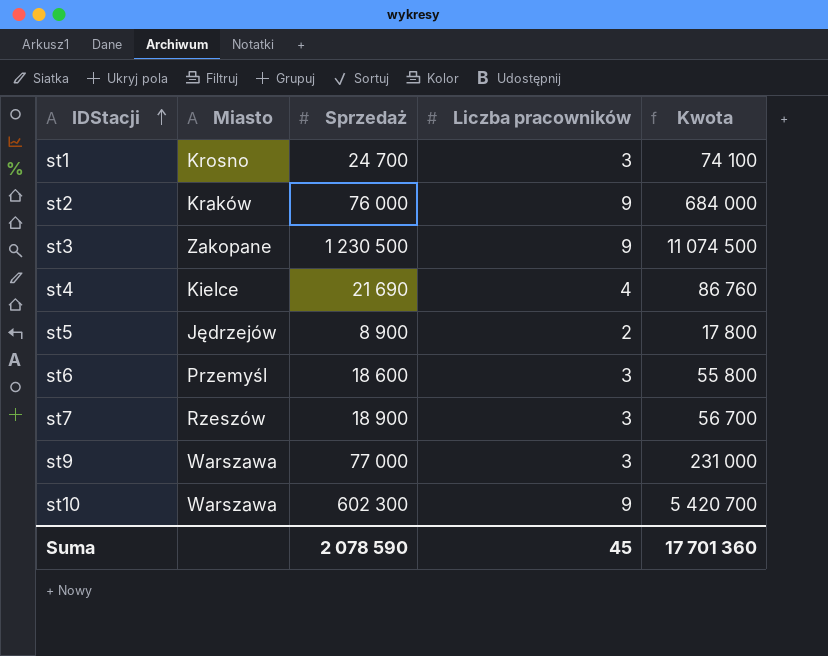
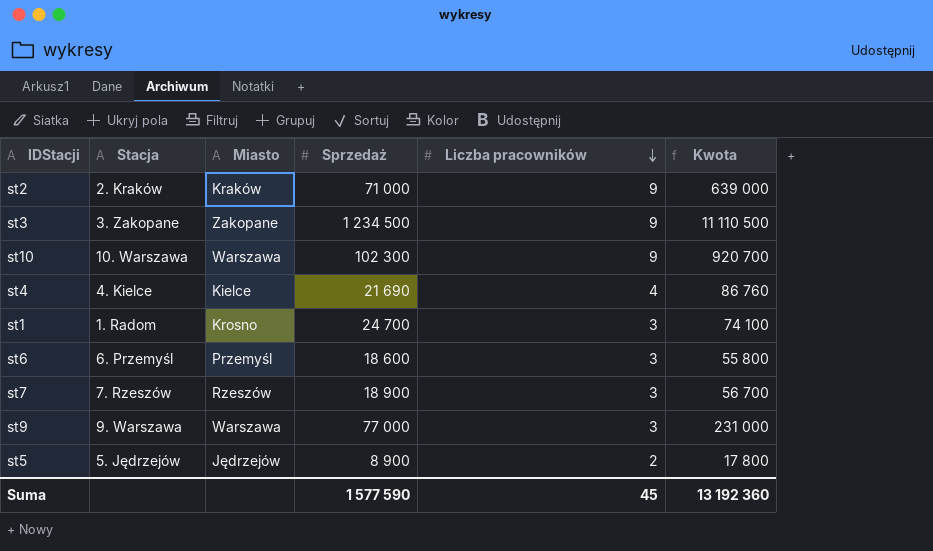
row order: IDStacji ascending -> Liczba pracowników descending
column Stacja | position: none -> 2
st2 | Sprzedaż: 76 000 -> 71 000
st2 | Kwota: 684 000 -> 639 000
st3 | Sprzedaż: 1 230 500 -> 1 234 500
st3 | Kwota: 11 074 500 -> 11 110 500
st10 | Sprzedaż: 602 300 -> 102 300
st10 | Kwota: 5 420 700 -> 920 700
Suma | Sprzedaż: 2 078 590 -> 1 577 590
Suma | Kwota: 17 701 360 -> 13 192 360

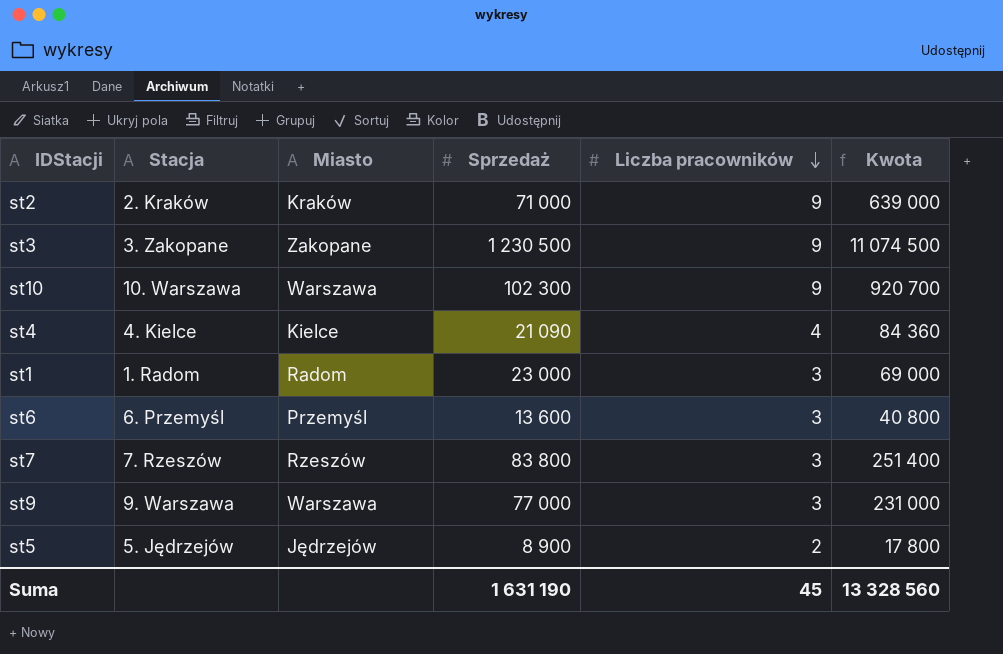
st3 | Sprzedaż: 1 234 500 -> 1 230 500
st3 | Kwota: 11 110 500 -> 11 074 500
st4 | Sprzedaż: 21 690 -> 21 090
st4 | Kwota: 86 760 -> 84 360
st1 | Miasto: Krosno -> Radom
st1 | Sprzedaż: 24 700 -> 23 000
st1 | Kwota: 74 100 -> 69 000
st6 | Sprzedaż: 18 600 -> 13 600
st6 | Kwota: 55 800 -> 40 800
st7 | Sprzedaż: 18 900 -> 83 800
st7 | Kwota: 56 700 -> 251 400
Suma | Sprzedaż: 1 577 590 -> 1 631 190
Suma | Kwota: 13 192 360 -> 13 328 560

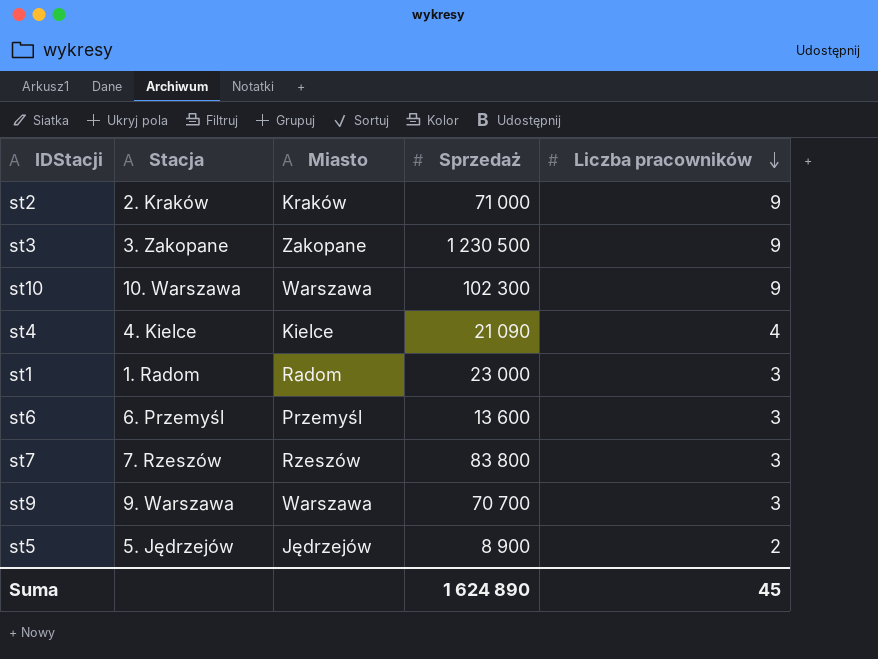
column Kwota | formula: [Sprzedaż] * [Liczba pracowników] -> none
st9 | Sprzedaż: 77 000 -> 70 700
Suma | Sprzedaż: 1 631 190 -> 1 624 890

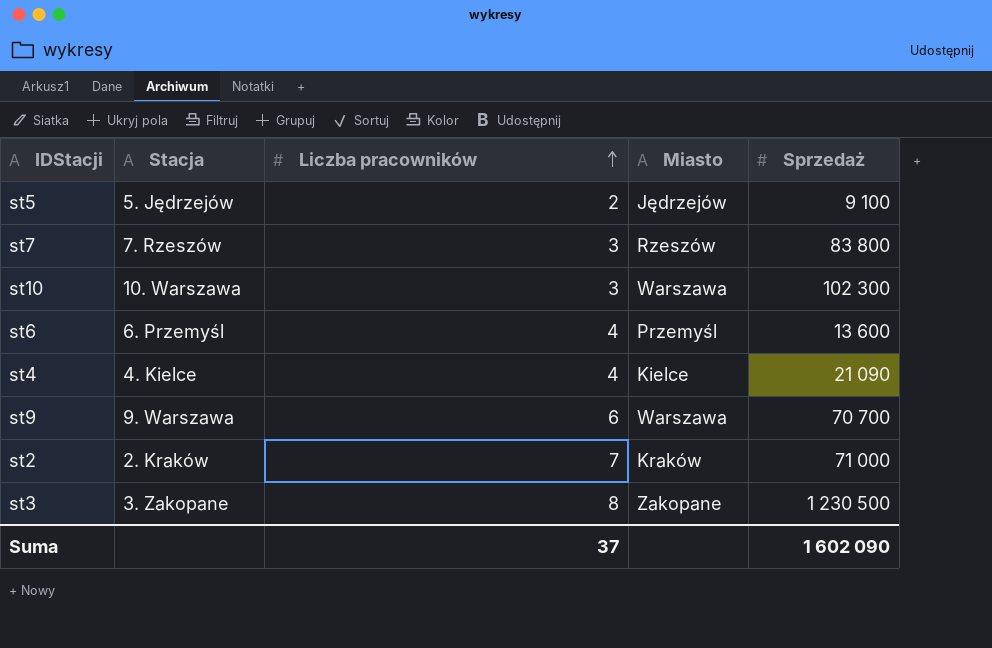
row order: Liczba pracowników descending -> Liczba pracowników ascending
column Liczba pracowników | position: 5 -> 3
row st1: 1. Radom | Radom | 23 000 | 3 -> none
st5 | Sprzedaż: 8 900 -> 9 100
st10 | Liczba pracowników: 9 -> 3
st6 | Liczba pracowników: 3 -> 4
st9 | Liczba pracowników: 3 -> 6
st2 | Liczba pracowników: 9 -> 7
st3 | Liczba pracowników: 9 -> 8
Suma | Liczba pracowników: 45 -> 37
Suma | Sprzedaż: 1 624 890 -> 1 602 090

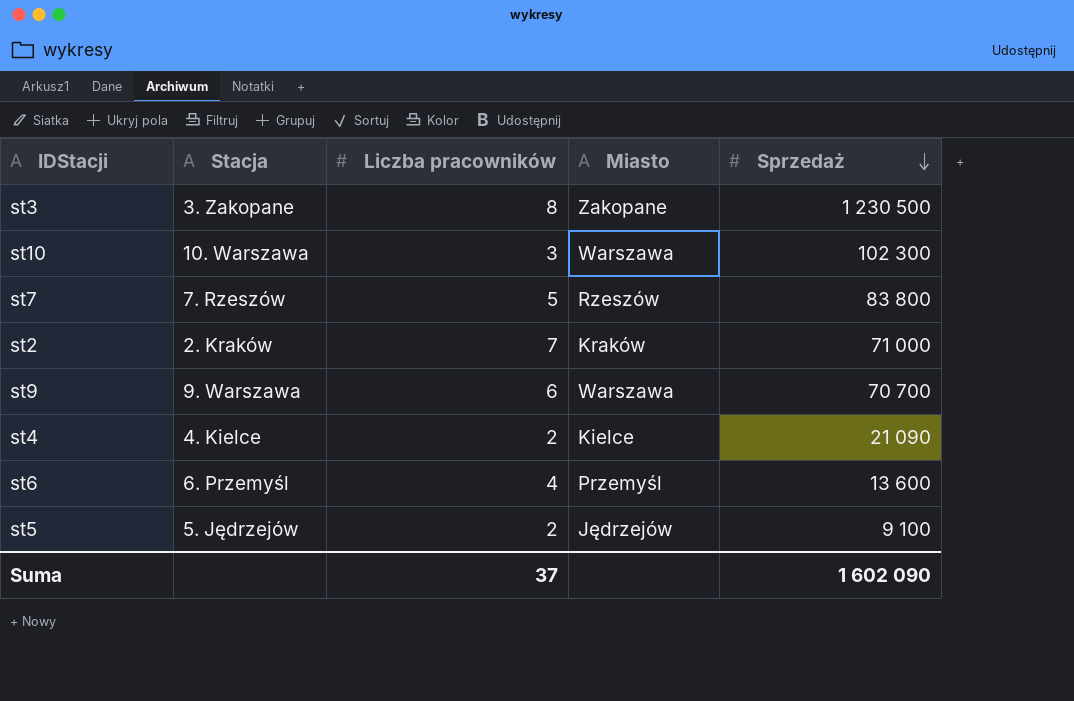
row order: Liczba pracowników ascending -> Sprzedaż descending
st7 | Liczba pracowników: 3 -> 5
st4 | Liczba pracowników: 4 -> 2

